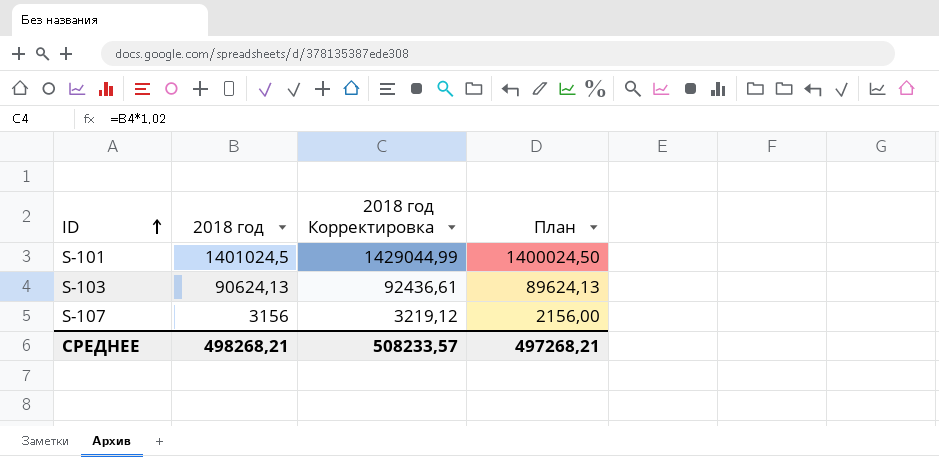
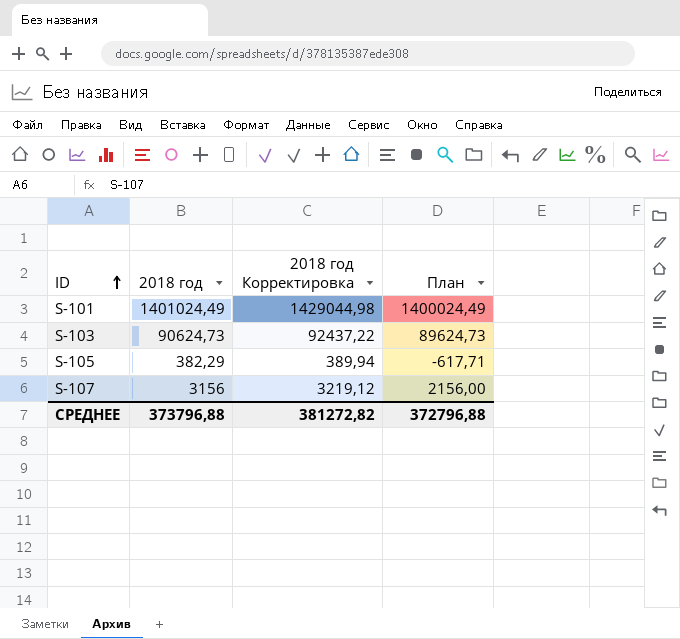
S-101 | 2018 год: 1401024,5 -> 1401024,49
S-101 | 2018 год Корректировка: 1429044,99 -> 1429044,98
S-101 | План: 1400024,50 -> 1400024,49
S-103 | 2018 год: 90624,13 -> 90624,73
S-103 | 2018 год Корректировка: 92436,61 -> 92437,22
S-103 | План: 89624,13 -> 89624,73
row S-105: none -> 382,29 | 389,94 | -617,71
СРЕДНЕЕ | 2018 год: 498268,21 -> 373796,88
СРЕДНЕЕ | 2018 год Корректировка: 508233,57 -> 381272,82
СРЕДНЕЕ | План: 497268,21 -> 372796,88

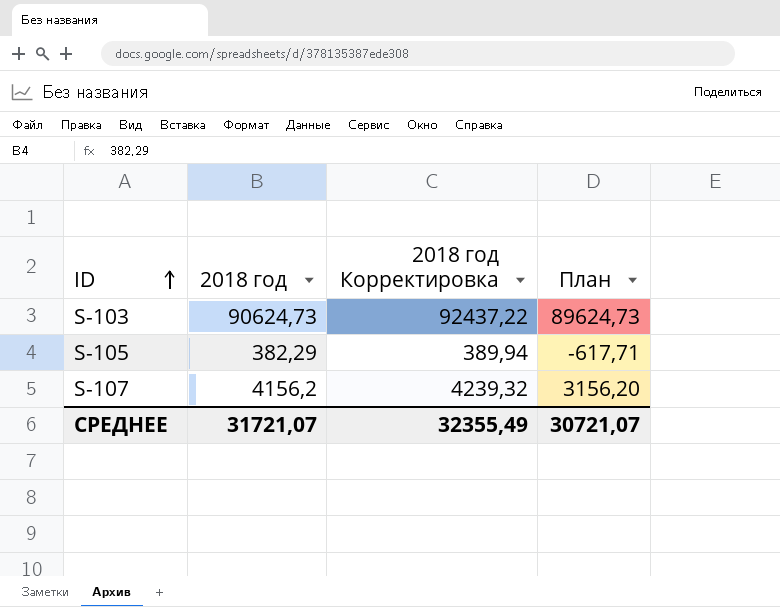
row S-101: 1401024,49 | 1429044,98 | 1400024,49 -> none
S-107 | 2018 год: 3156 -> 4156,2
S-107 | 2018 год Корректировка: 3219,12 -> 4239,32
S-107 | План: 2156,00 -> 3156,20
СРЕДНЕЕ | 2018 год: 373796,88 -> 31721,07
СРЕДНЕЕ | 2018 год Корректировка: 381272,82 -> 32355,49
СРЕДНЕЕ | План: 372796,88 -> 30721,07

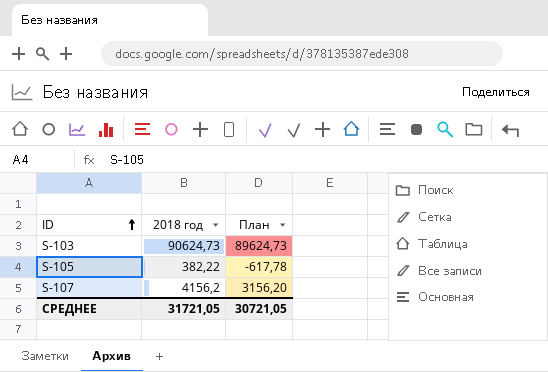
column 2018 год Корректировка | formula: [2018 год] * 1,02 -> none
S-105 | 2018 год: 382,29 -> 382,22
S-105 | План: -617,71 -> -617,78
СРЕДНЕЕ | 2018 год: 31721,07 -> 31721,05
СРЕДНЕЕ | План: 30721,07 -> 30721,05

